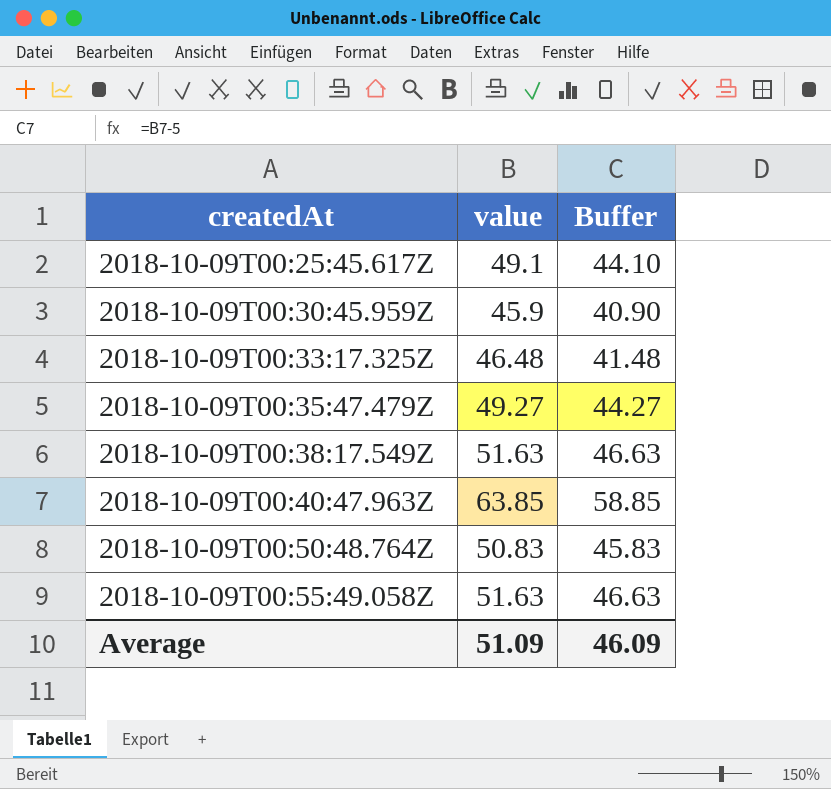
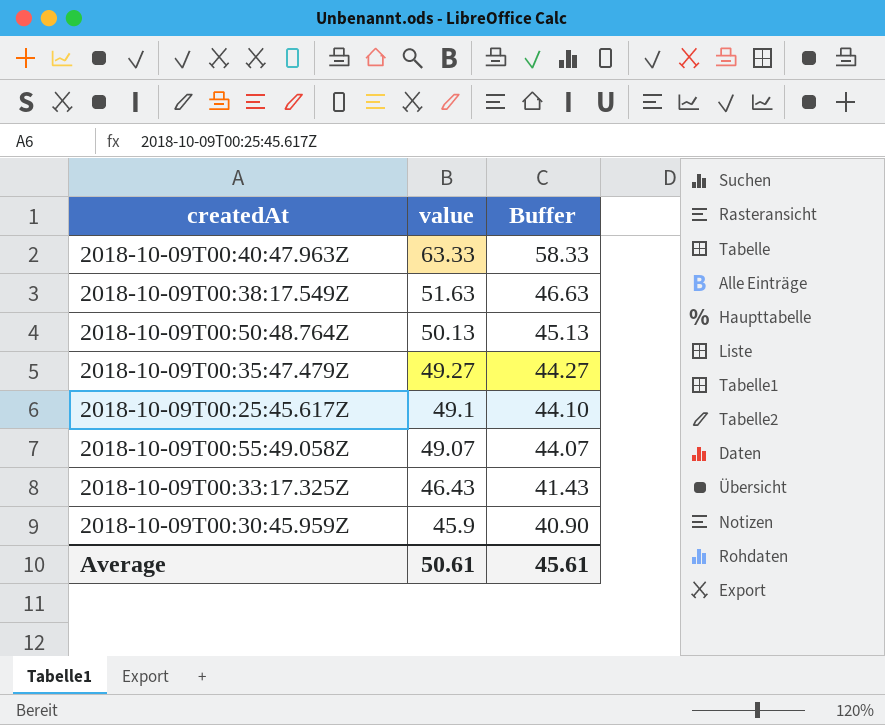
row order: createdAt ascending -> value descending
2018-10-09T00:40:47.963Z | value: 63.85 -> 63.33
2018-10-09T00:40:47.963Z | Buffer: 58.85 -> 58.33
2018-10-09T00:50:48.764Z | value: 50.83 -> 50.13
2018-10-09T00:50:48.764Z | Buffer: 45.83 -> 45.13
2018-10-09T00:55:49.058Z | value: 51.63 -> 49.07
2018-10-09T00:55:49.058Z | Buffer: 46.63 -> 44.07
2018-10-09T00:33:17.325Z | value: 46.48 -> 46.43
2018-10-09T00:33:17.325Z | Buffer: 41.48 -> 41.43
Average | value: 51.09 -> 50.61
Average | Buffer: 46.09 -> 45.61

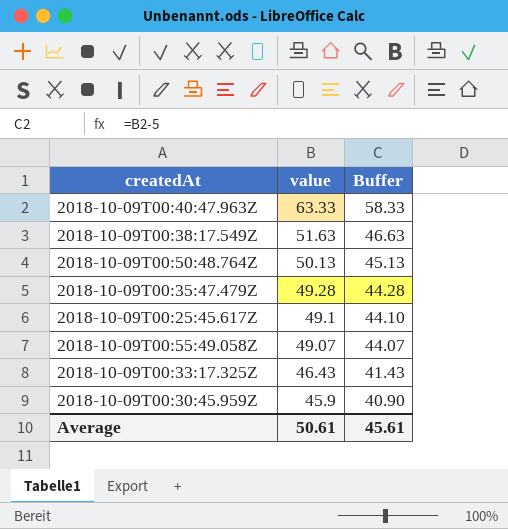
2018-10-09T00:35:47.479Z | value: 49.27 -> 49.28
2018-10-09T00:35:47.479Z | Buffer: 44.27 -> 44.28

